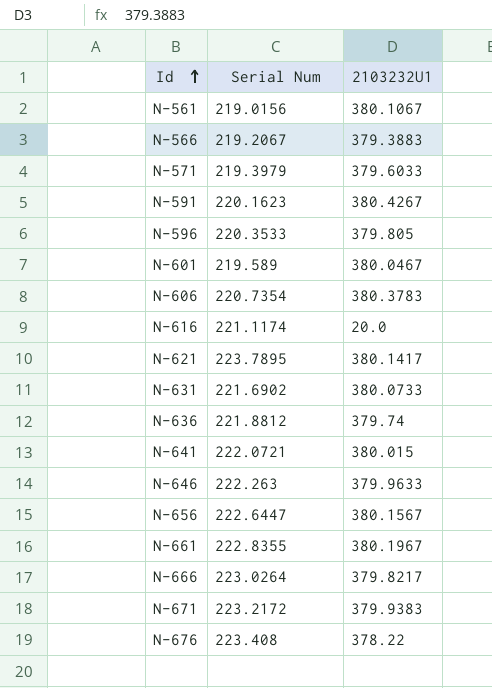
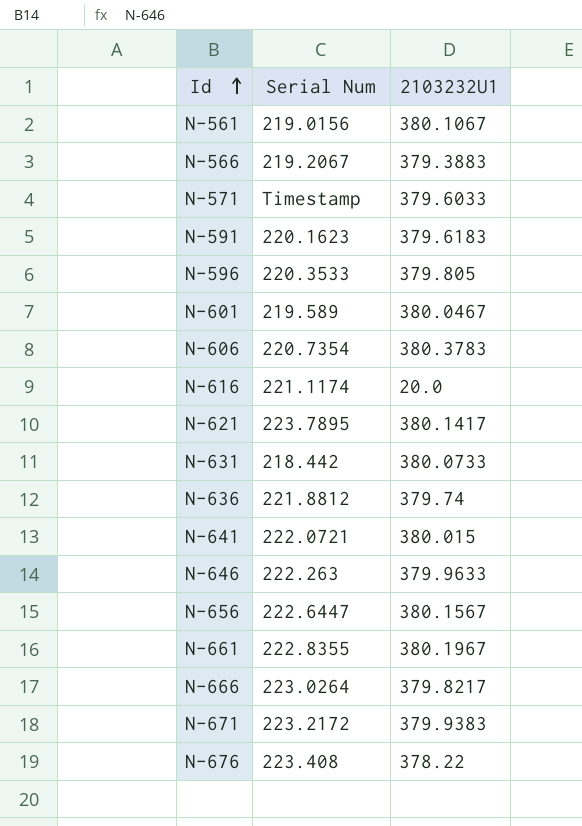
N-571 | Serial Num: 219.3979 -> Timestamp
N-591 | 2103232U1: 380.4267 -> 379.6183
N-631 | Serial Num: 221.6902 -> 218.442

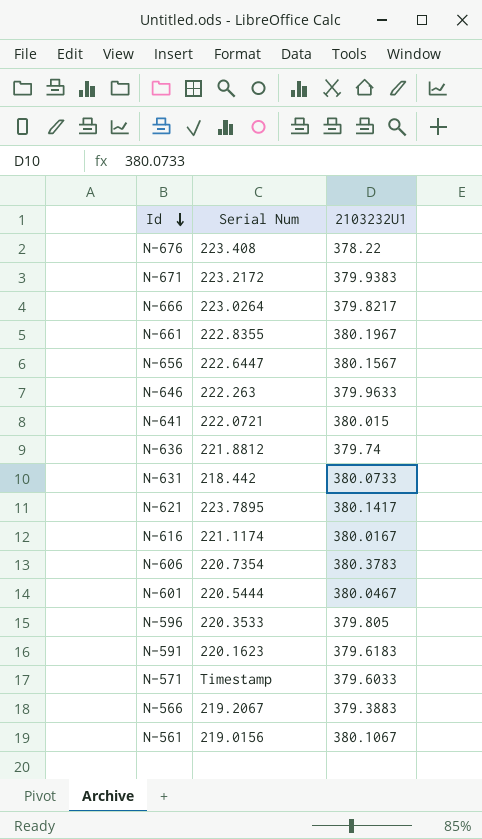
row order: Id ascending -> Id descending
N-616 | 2103232U1: 20.0 -> 380.0167
N-601 | Serial Num: 219.589 -> 220.5444

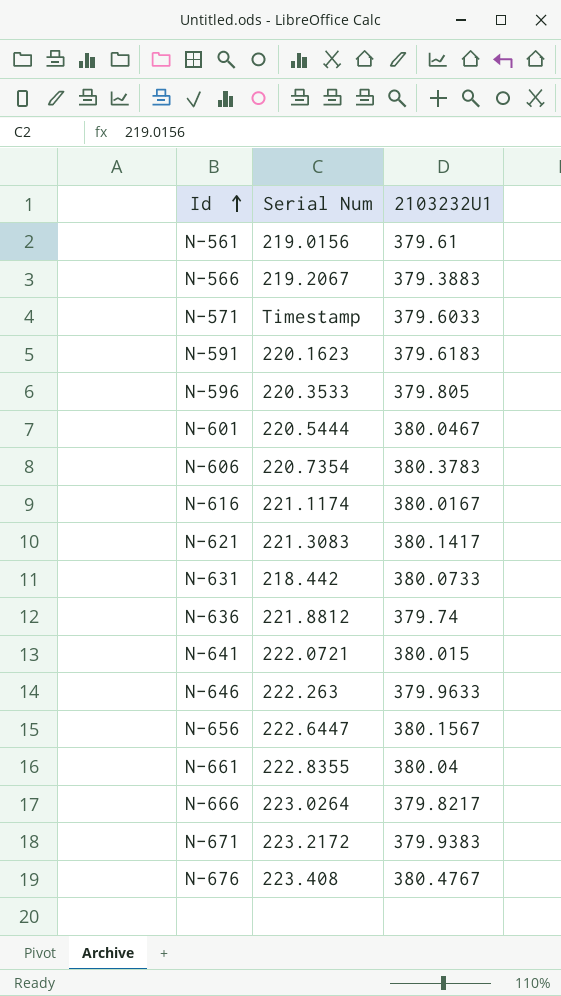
row order: Id descending -> Id ascending
N-561 | 2103232U1: 380.1067 -> 379.61
N-621 | Serial Num: 223.7895 -> 221.3083
N-661 | 2103232U1: 380.1967 -> 380.04
N-676 | 2103232U1: 378.22 -> 380.4767

